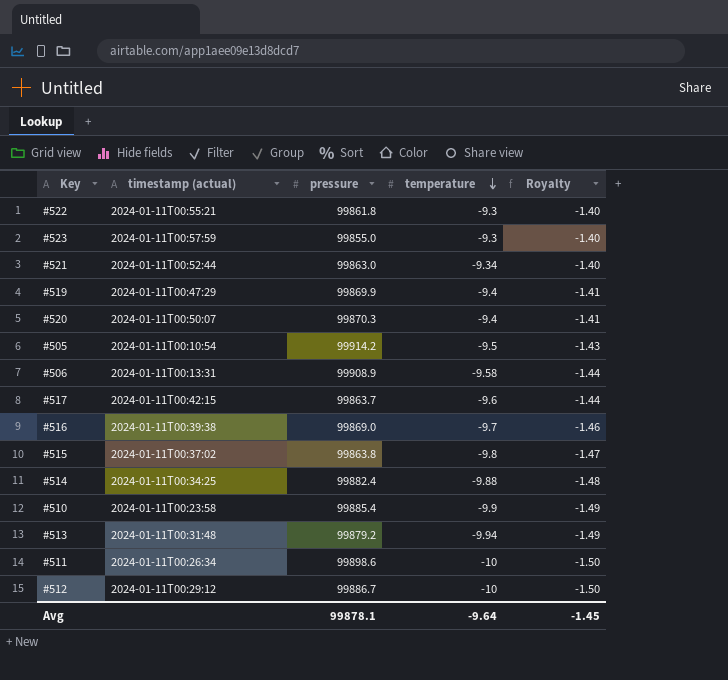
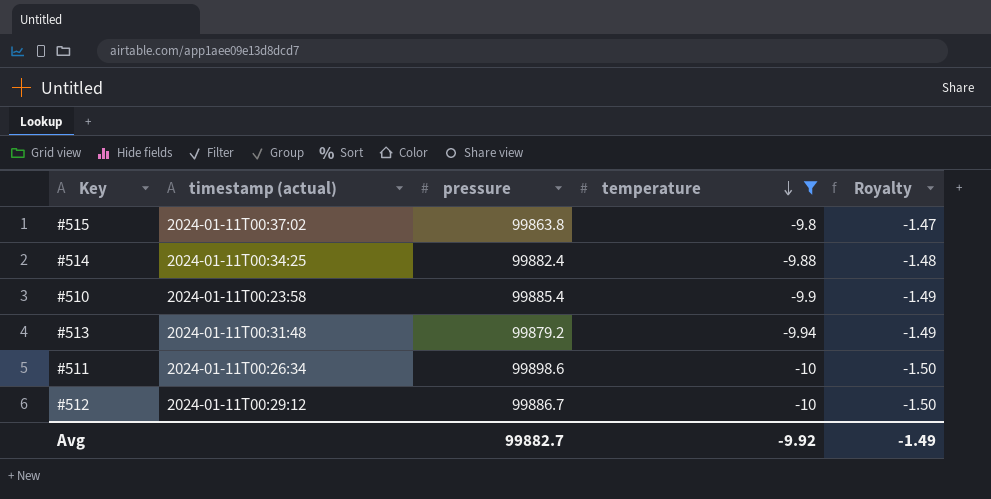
filter: none -> temperature <= -9.8
Avg | pressure: 99878.1 -> 99882.7
Avg | temperature: -9.64 -> -9.92
Avg | Royalty: -1.45 -> -1.49

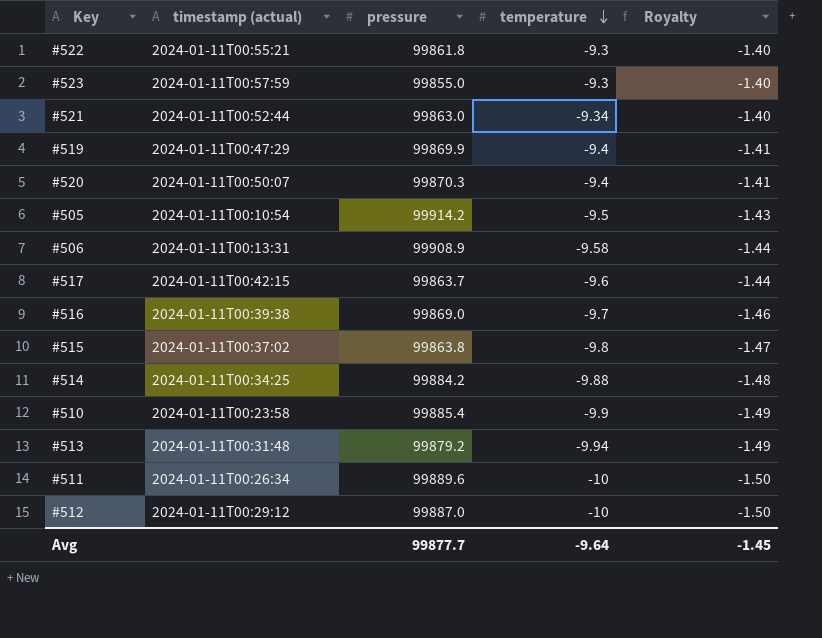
filter: temperature <= -9.8 -> none
#514 | pressure: 99882.4 -> 99884.2
#511 | pressure: 99898.6 -> 99889.6
#512 | pressure: 99886.7 -> 99887.0
Avg | pressure: 99882.7 -> 99877.7
Avg | temperature: -9.92 -> -9.64
Avg | Royalty: -1.49 -> -1.45

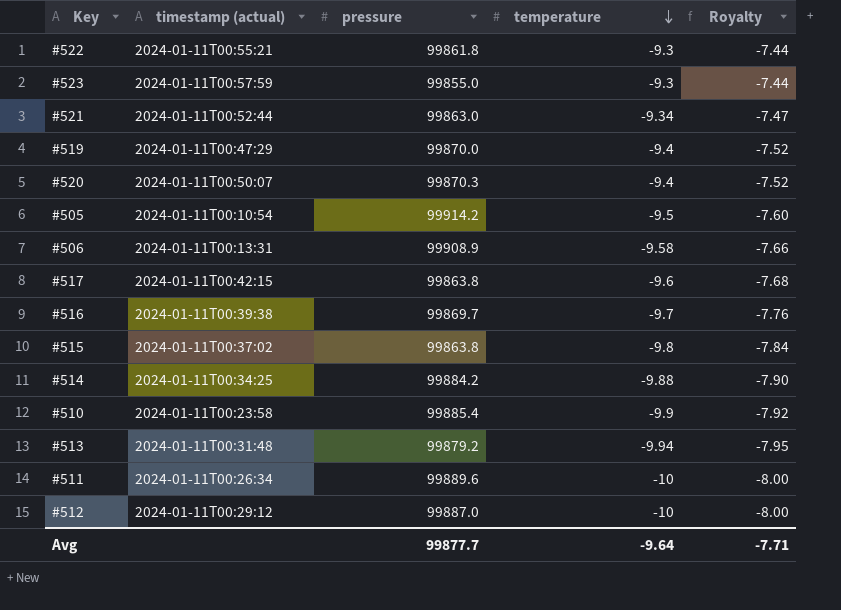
column Royalty | formula: [temperature] * 0.15 -> [temperature] * 0.8
#519 | pressure: 99869.9 -> 99870.0
#517 | pressure: 99863.7 -> 99863.8
#516 | pressure: 99869.0 -> 99869.7
Avg | Royalty: -1.45 -> -7.71

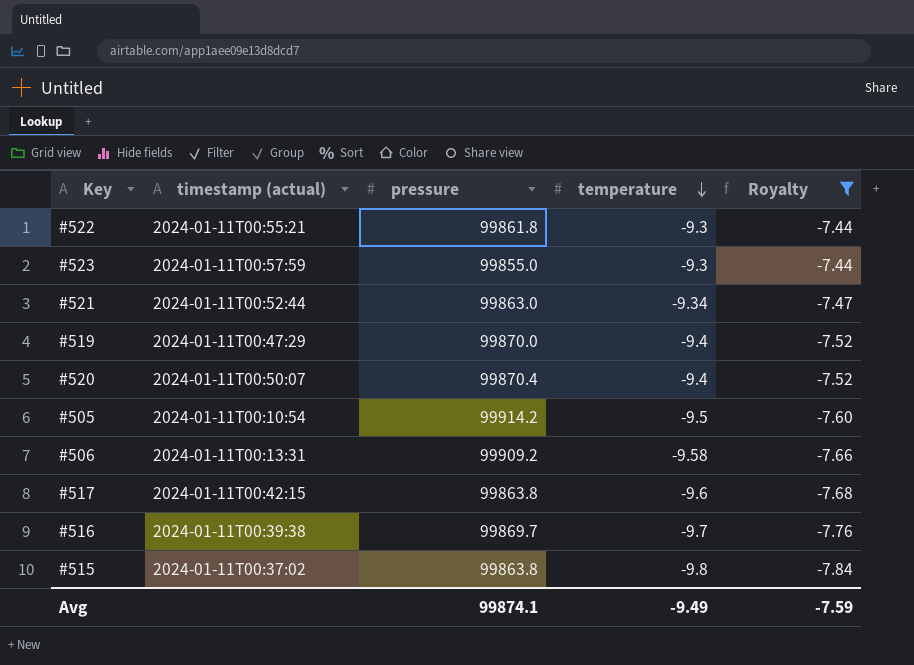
filter: none -> Royalty >= -7.84
#520 | pressure: 99870.3 -> 99870.4
#506 | pressure: 99908.9 -> 99909.2
Avg | pressure: 99877.7 -> 99874.1
Avg | temperature: -9.64 -> -9.49
Avg | Royalty: -7.71 -> -7.59

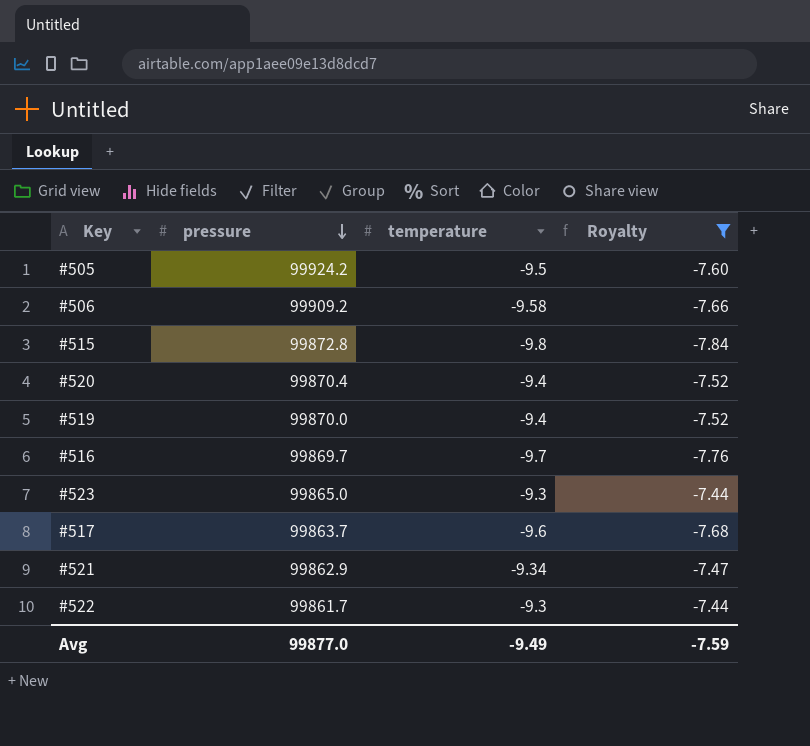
row order: temperature descending -> pressure descending
column timestamp (actual) | position: 2 -> none
#505 | pressure: 99914.2 -> 99924.2
#515 | pressure: 99863.8 -> 99872.8
#523 | pressure: 99855.0 -> 99865.0
#517 | pressure: 99863.8 -> 99863.7
#521 | pressure: 99863.0 -> 99862.9
#522 | pressure: 99861.8 -> 99861.7
Avg | pressure: 99874.1 -> 99877.0

